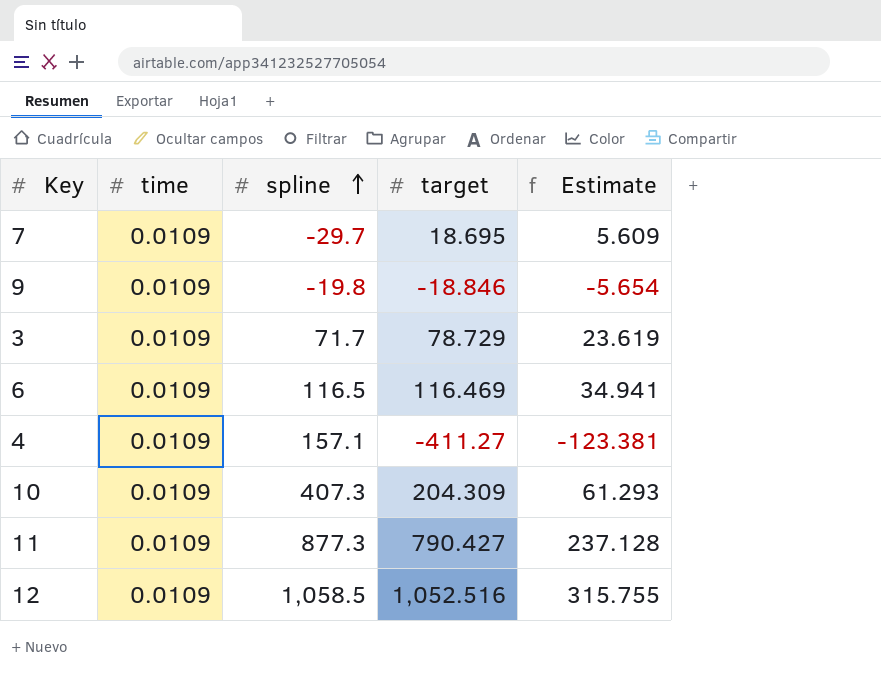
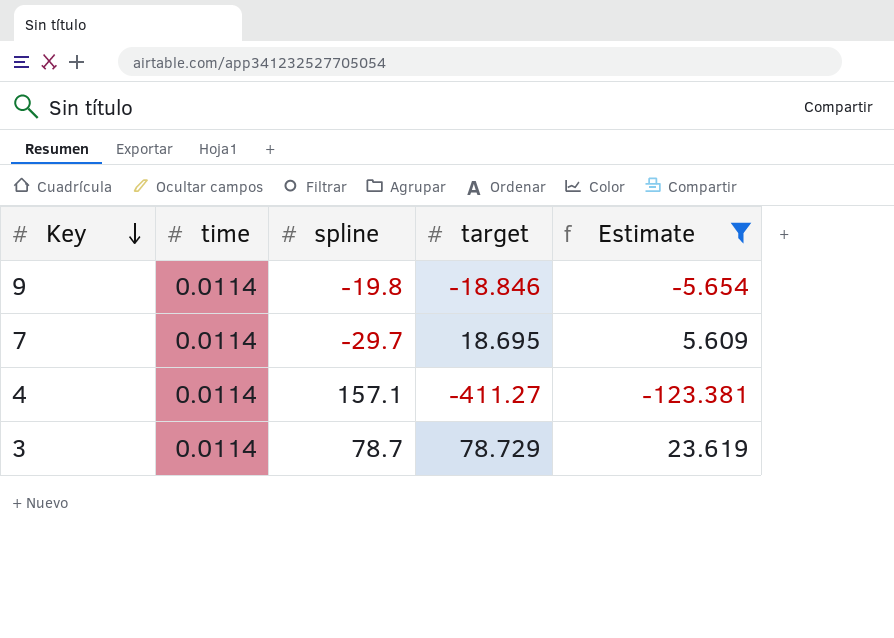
filter: none -> Estimate <= 23.619
row order: spline ascending -> Key descending
9 | time: 0.0109 -> 0.0114
7 | time: 0.0109 -> 0.0114
4 | time: 0.0109 -> 0.0114
3 | time: 0.0109 -> 0.0114
3 | spline: 71.7 -> 78.7

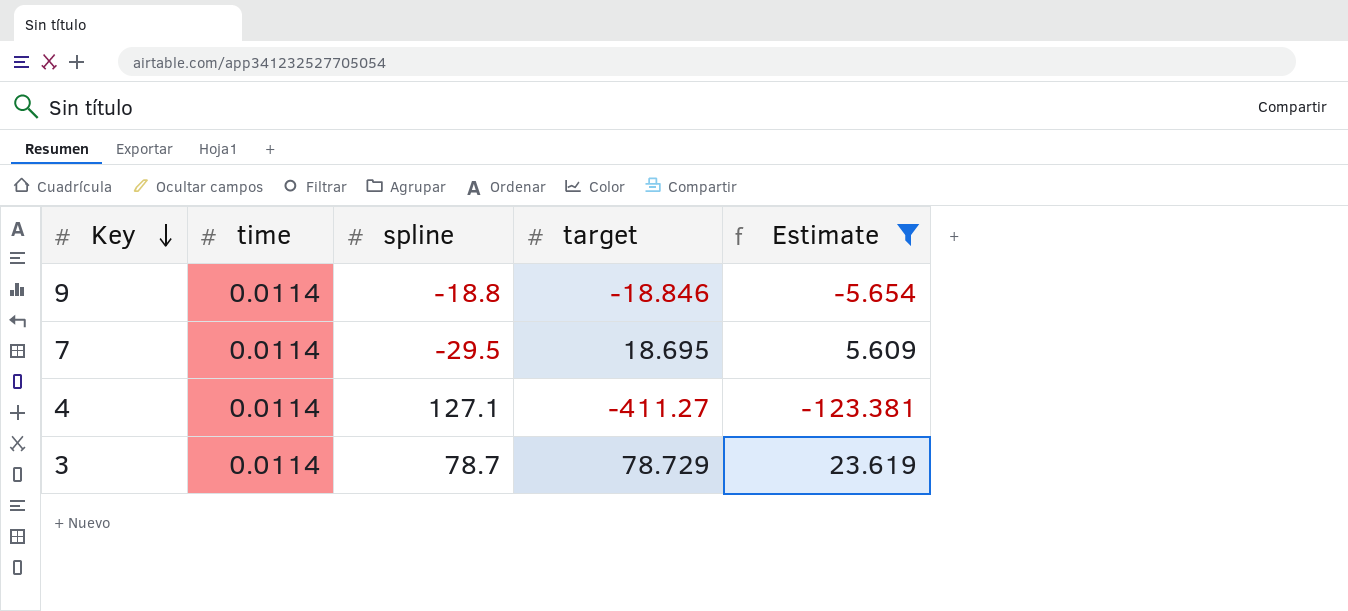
9 | spline: -19.8 -> -18.8
7 | spline: -29.7 -> -29.5
4 | spline: 157.1 -> 127.1

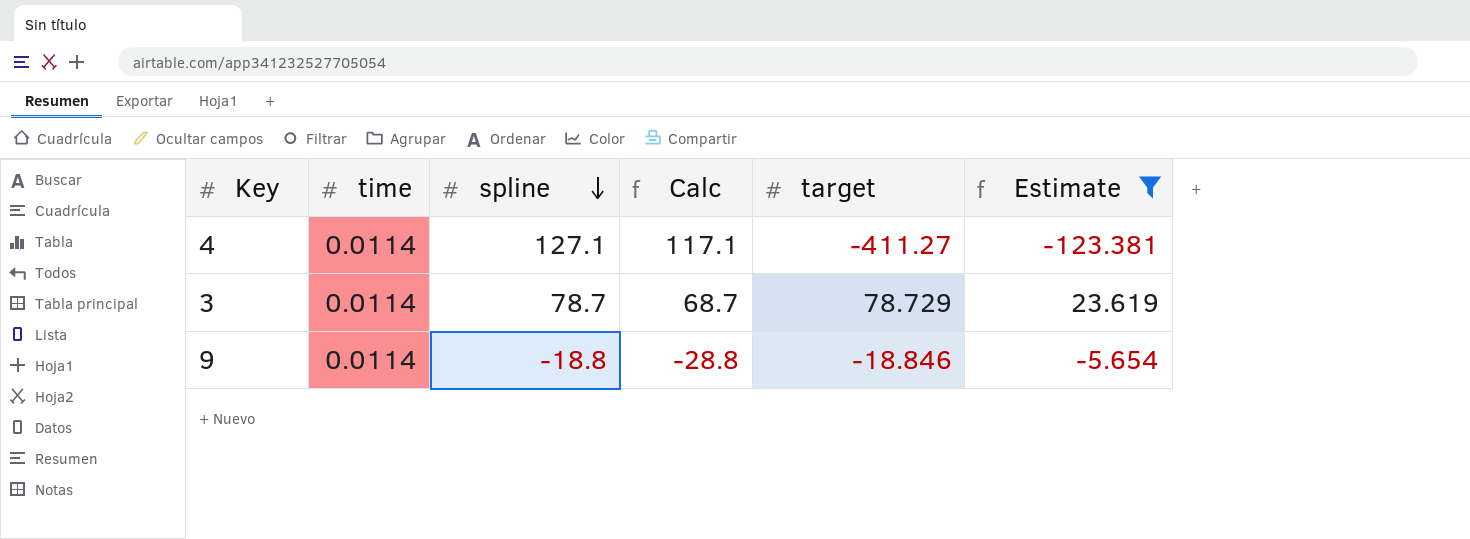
row order: Key descending -> spline descending
column Calc | formula: none -> [spline] - 10
row 7: 0.0114 | -29.5 | 18.695 | 5.609 -> none

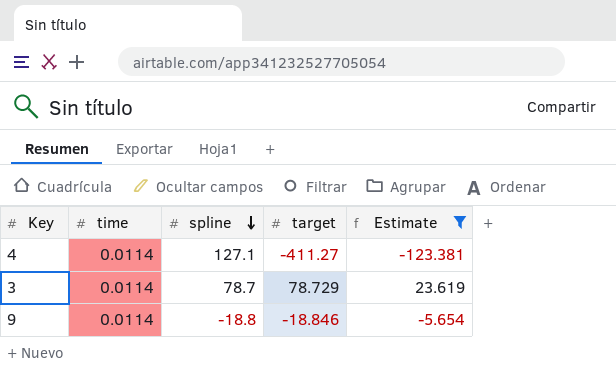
column Calc | formula: [spline] - 10 -> none

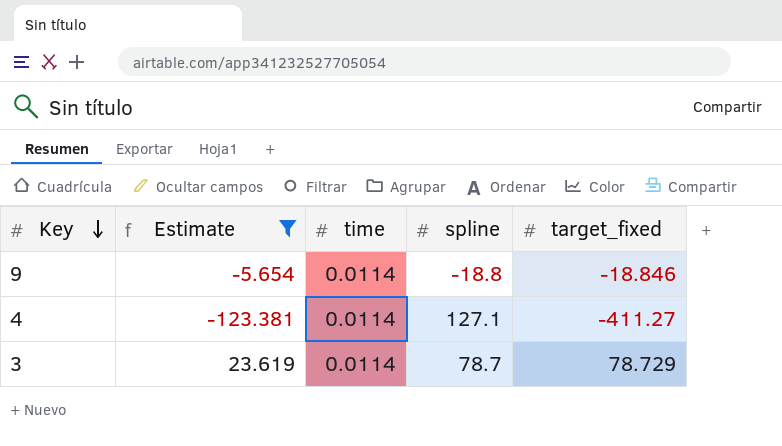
row order: spline descending -> Key descending
column Estimate | position: 5 -> 2
column name: target -> target_fixed

